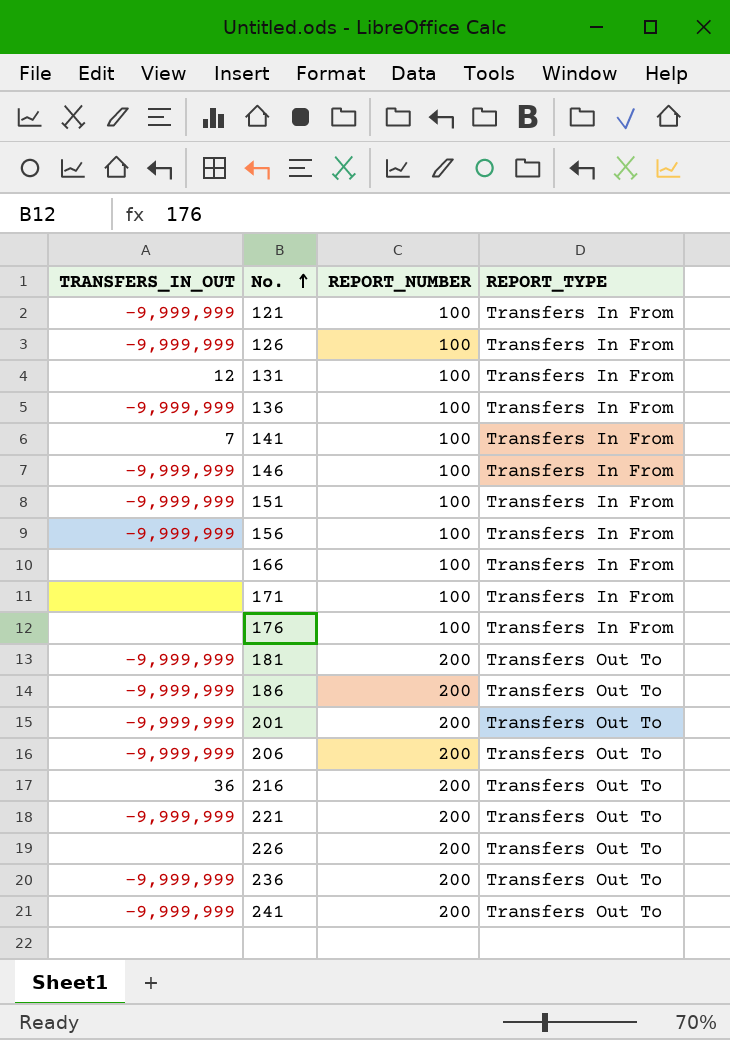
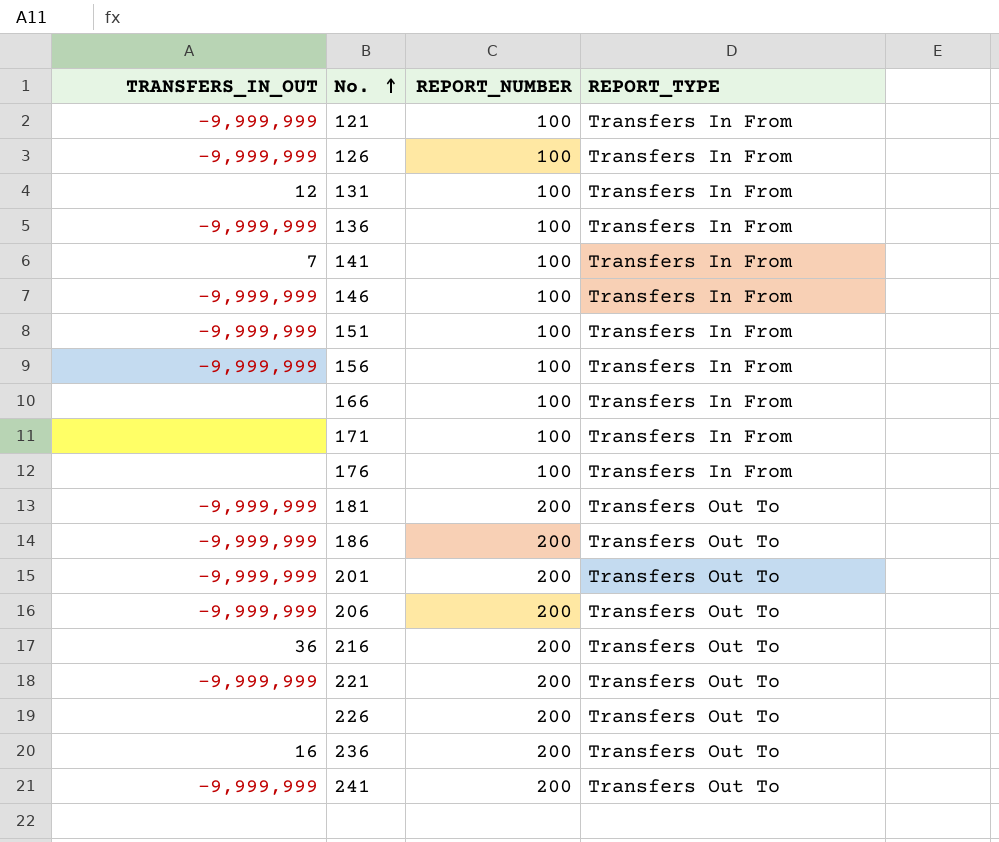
236 | TRANSFERS_IN_OUT: -9,999,999 -> 16

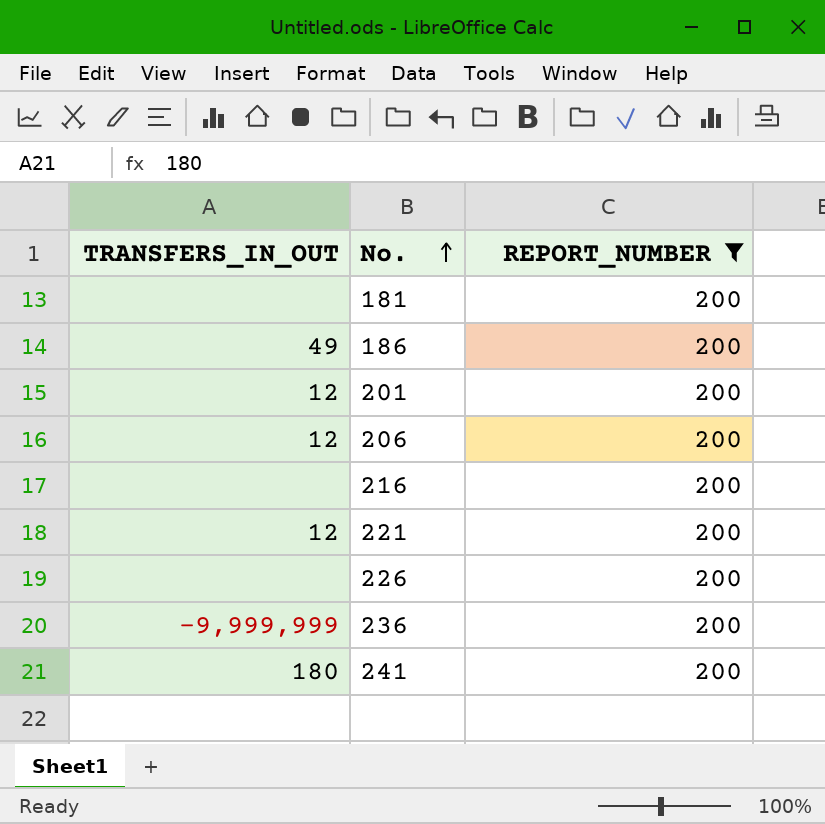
filter: none -> REPORT_NUMBER = 200
column REPORT_TYPE | position: 4 -> none
181 | TRANSFERS_IN_OUT: -9,999,999 -> none
186 | TRANSFERS_IN_OUT: -9,999,999 -> 49
201 | TRANSFERS_IN_OUT: -9,999,999 -> 12
206 | TRANSFERS_IN_OUT: -9,999,999 -> 12
216 | TRANSFERS_IN_OUT: 36 -> none
221 | TRANSFERS_IN_OUT: -9,999,999 -> 12
236 | TRANSFERS_IN_OUT: 16 -> -9,999,999
241 | TRANSFERS_IN_OUT: -9,999,999 -> 180

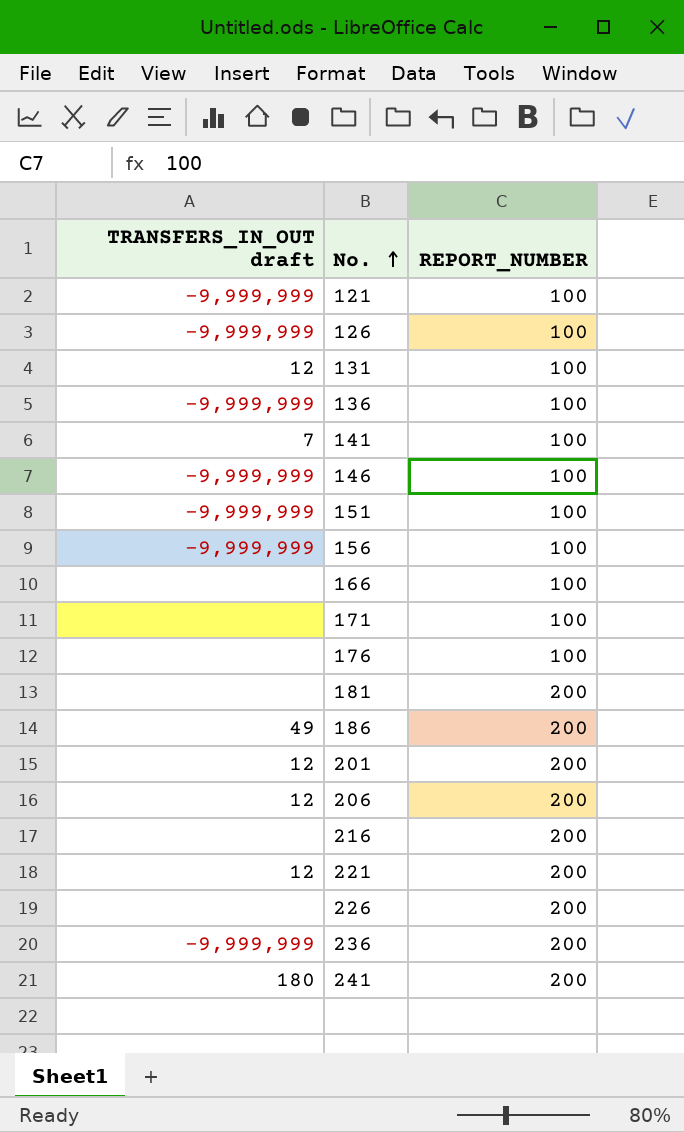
filter: REPORT_NUMBER = 200 -> none
column name: TRANSFERS_IN_OUT -> TRANSFERS_IN_OUT draft

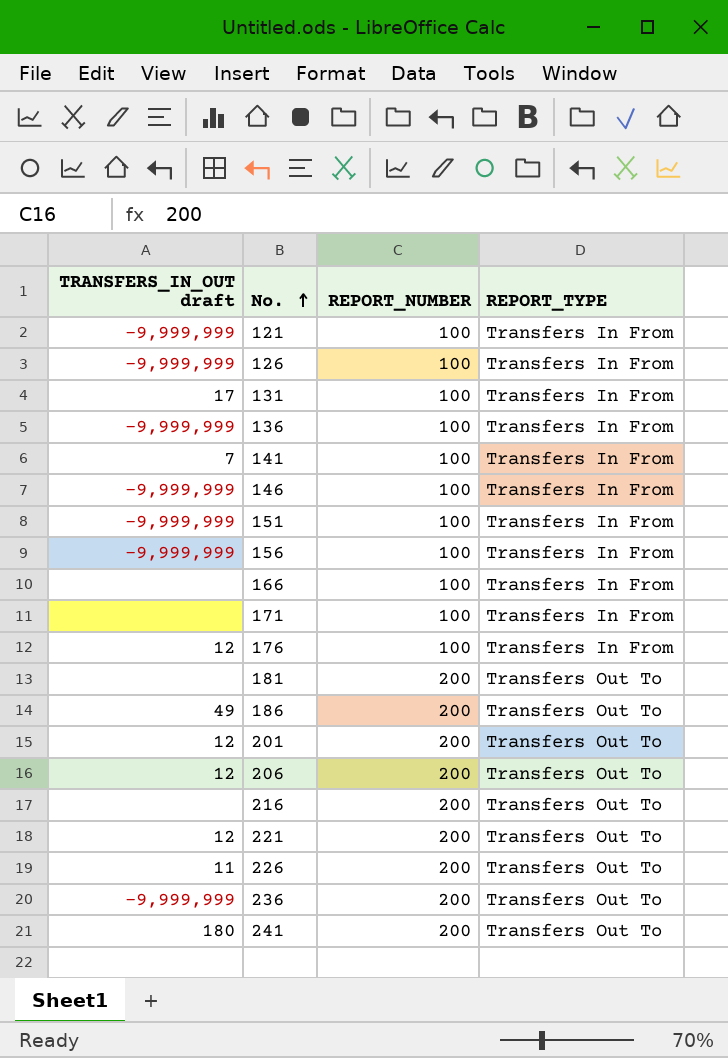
column REPORT_TYPE | position: none -> 4
131 | TRANSFERS_IN_OUT draft: 12 -> 17
176 | TRANSFERS_IN_OUT draft: none -> 12
226 | TRANSFERS_IN_OUT draft: none -> 11

